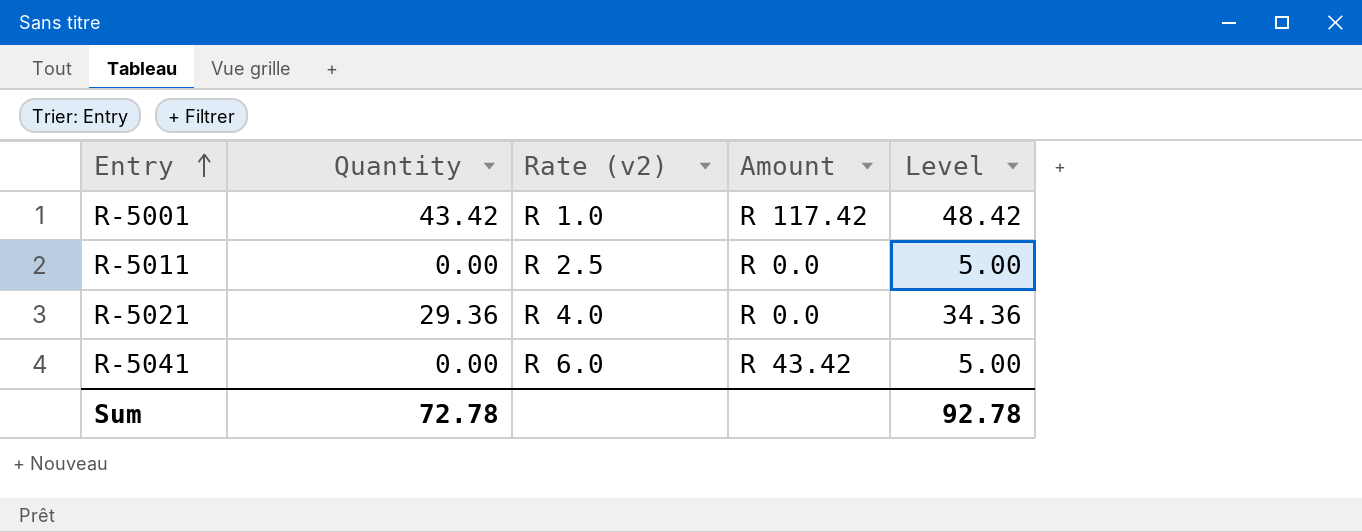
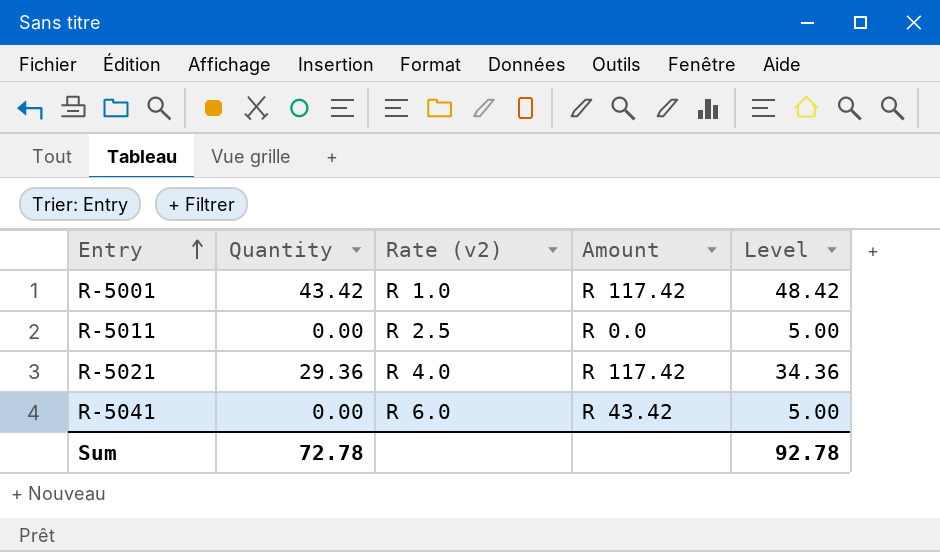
R-5021 | Amount: R 0.0 -> R 117.42

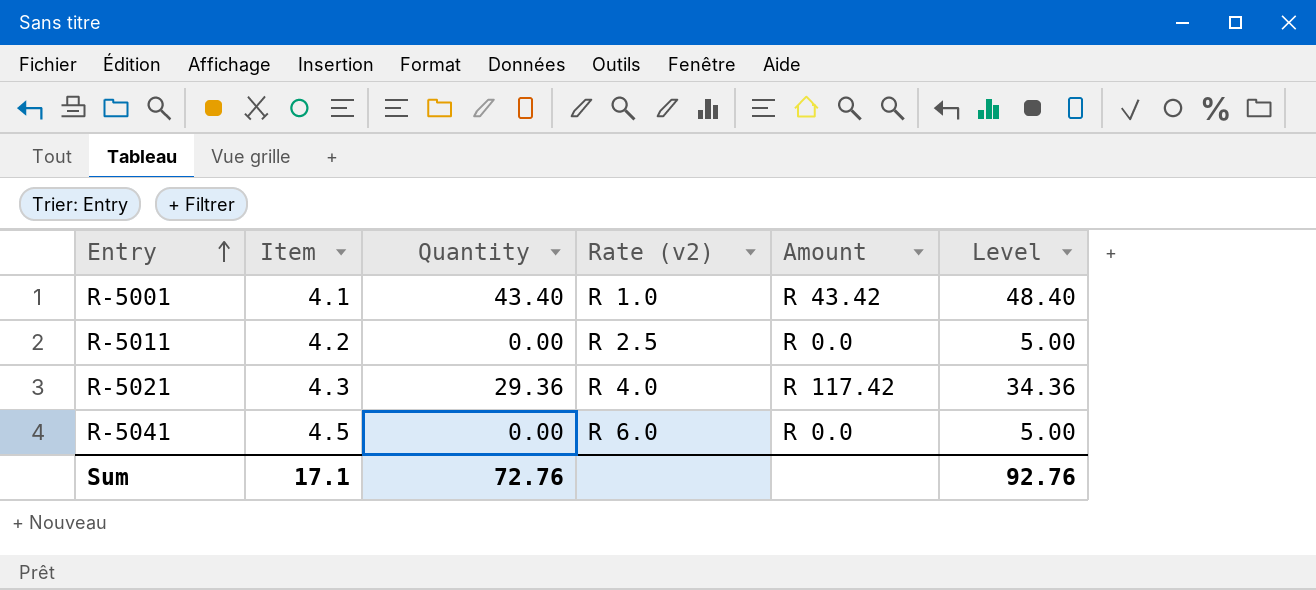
column Item | position: none -> 2
R-5001 | Quantity: 43.42 -> 43.40
R-5001 | Amount: R 117.42 -> R 43.42
R-5001 | Level: 48.42 -> 48.40
R-5041 | Amount: R 43.42 -> R 0.0
Sum | Quantity: 72.78 -> 72.76
Sum | Level: 92.78 -> 92.76

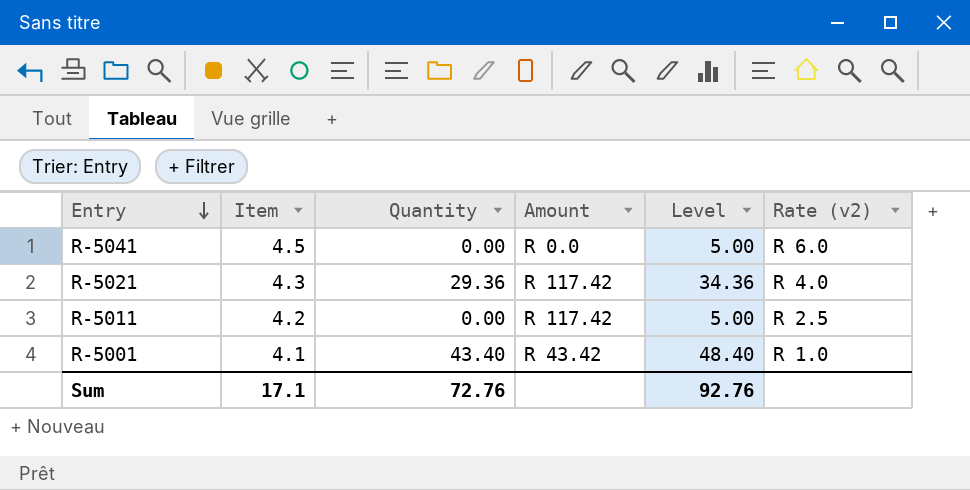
row order: Entry ascending -> Entry descending
column Rate (v2) | position: 4 -> 6
R-5011 | Amount: R 0.0 -> R 117.42

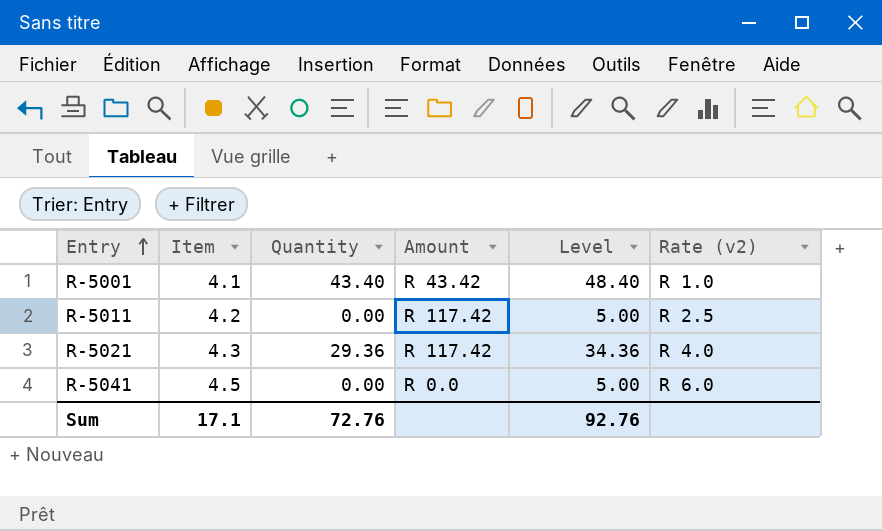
row order: Entry descending -> Entry ascending

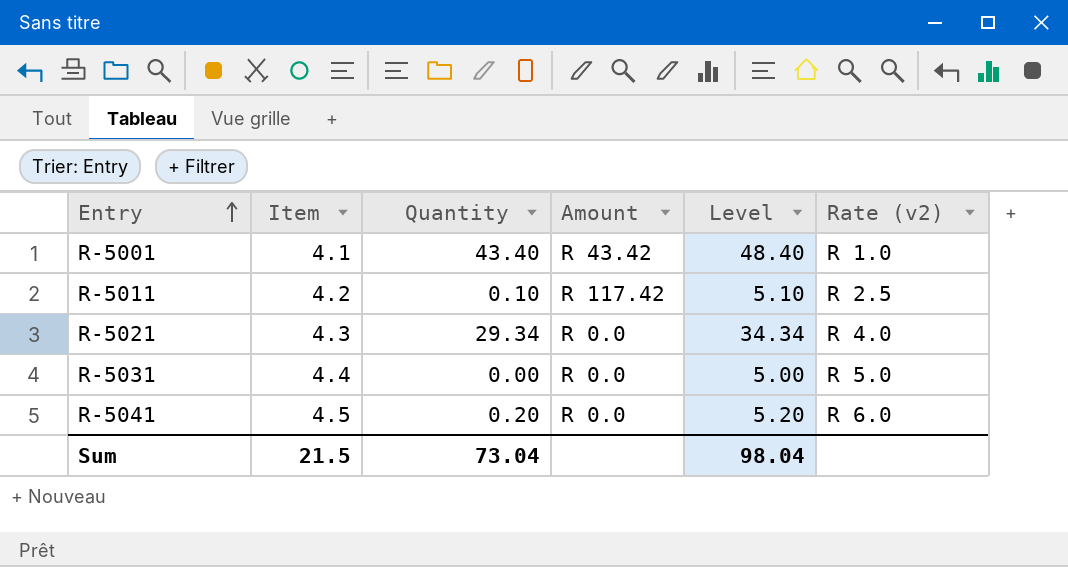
R-5011 | Quantity: 0.00 -> 0.10
R-5011 | Level: 5.00 -> 5.10
R-5021 | Quantity: 29.36 -> 29.34
R-5021 | Amount: R 117.42 -> R 0.0
R-5021 | Level: 34.36 -> 34.34
row R-5031: none -> 4.4 | 0.00 | R 0.0 | 5.00 | R 5.0
R-5041 | Quantity: 0.00 -> 0.20
R-5041 | Level: 5.00 -> 5.20
Sum | Item: 17.1 -> 21.5
Sum | Quantity: 72.76 -> 73.04
Sum | Level: 92.76 -> 98.04

